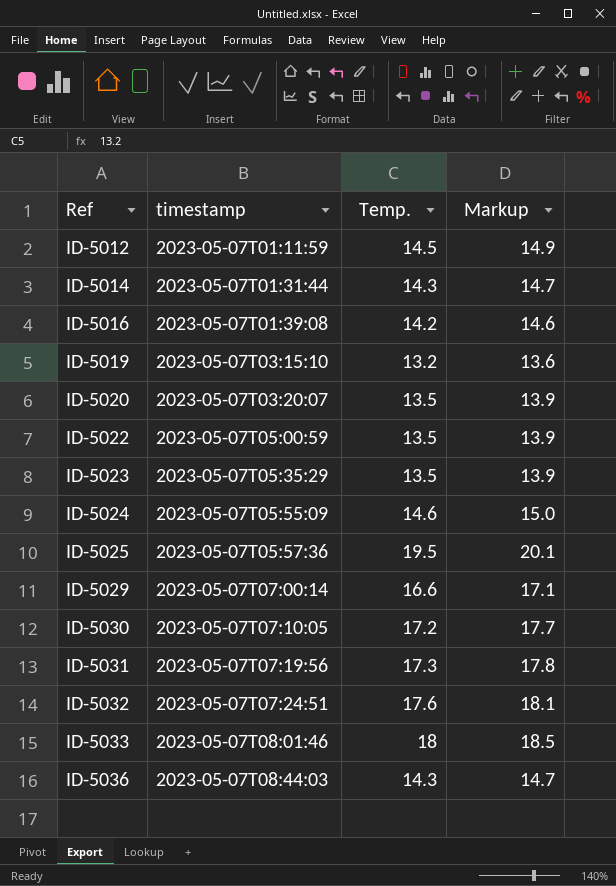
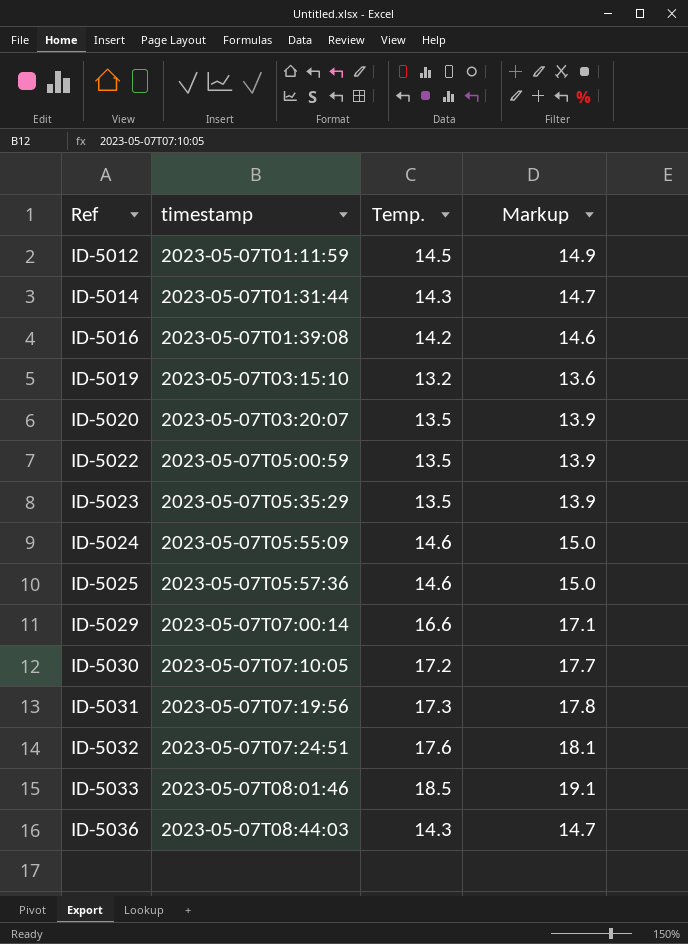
ID-5025 | Temp.: 19.5 -> 14.6
ID-5025 | Markup: 20.1 -> 15.0
ID-5033 | Temp.: 18 -> 18.5
ID-5033 | Markup: 18.5 -> 19.1

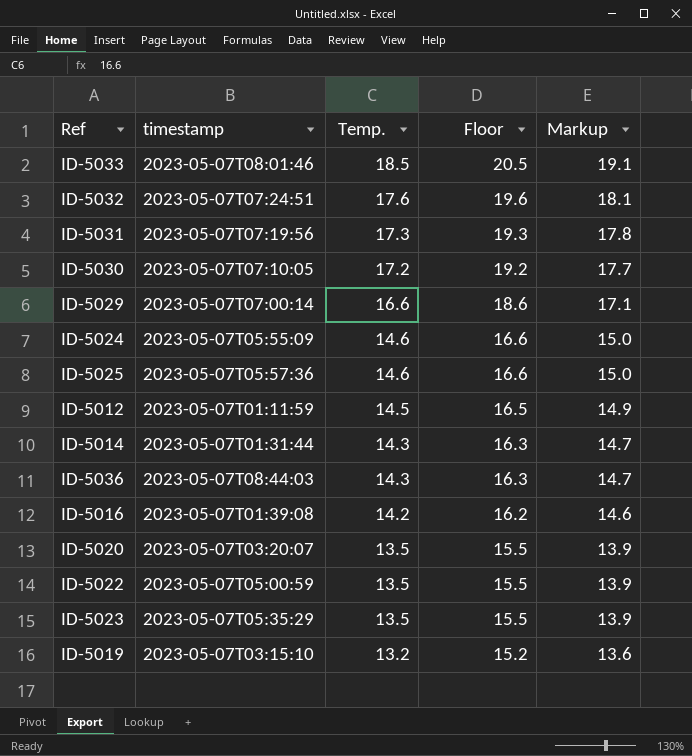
row order: Ref ascending -> Temp. descending
column Floor | formula: none -> [Temp.] + 2

